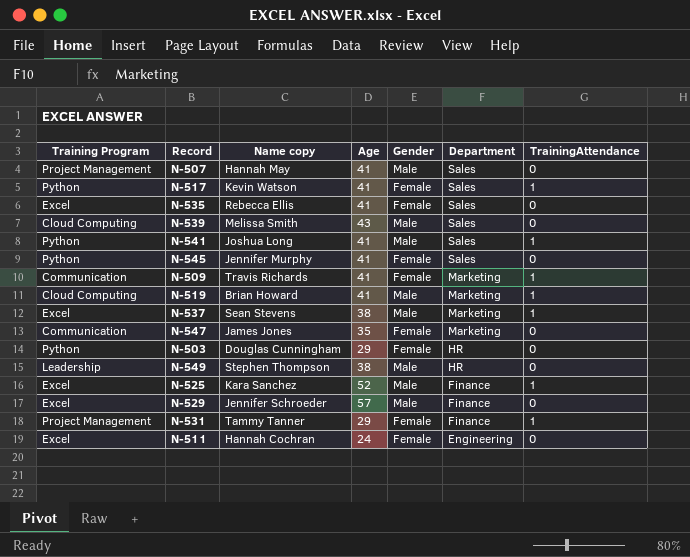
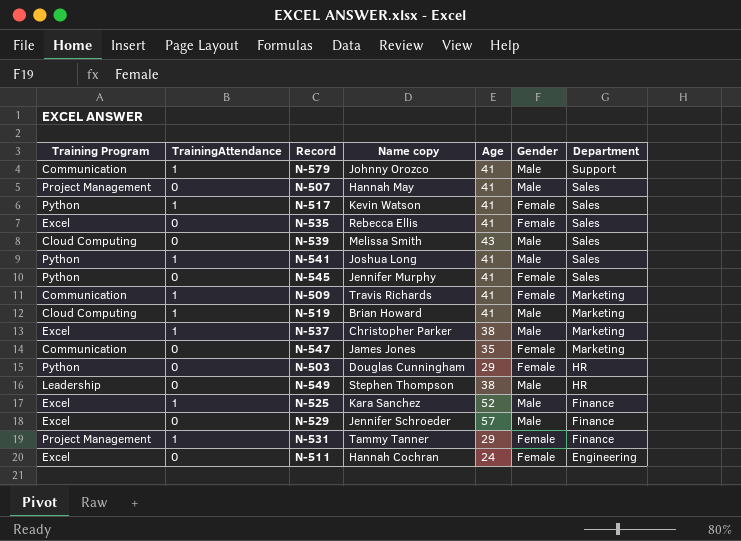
column TrainingAttendance | position: 7 -> 2
row N-579: none -> Communication | 1 | Johnny Orozco | 41 | Male | Support
N-537 | Name copy: Sean Stevens -> Christopher Parker

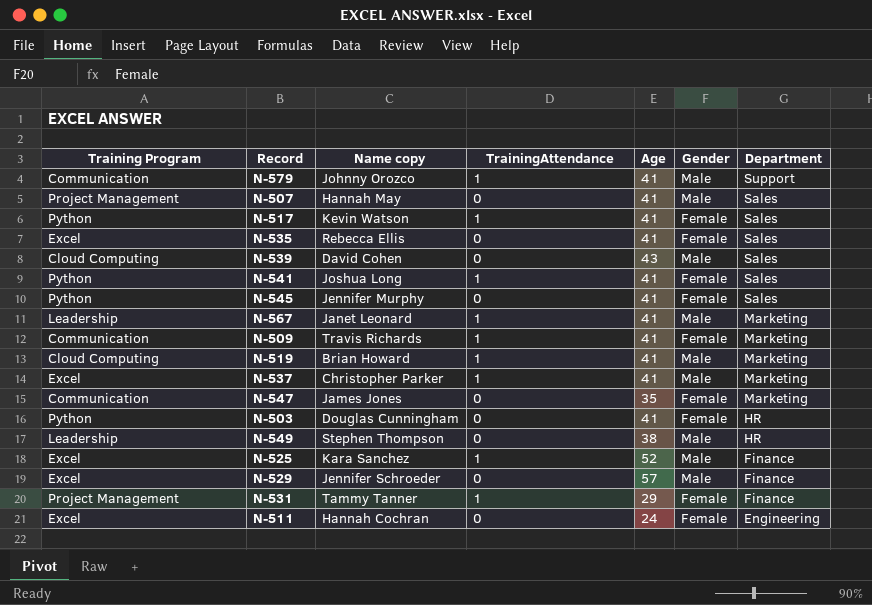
column TrainingAttendance | position: 2 -> 4
N-539 | Name copy: Melissa Smith -> David Cohen
N-541 | Gender: Male -> Female
row N-567: none -> Leadership | Janet Leonard | 1 | 41 | Male | Marketing
N-537 | Age: 38 -> 41
N-503 | Age: 29 -> 41

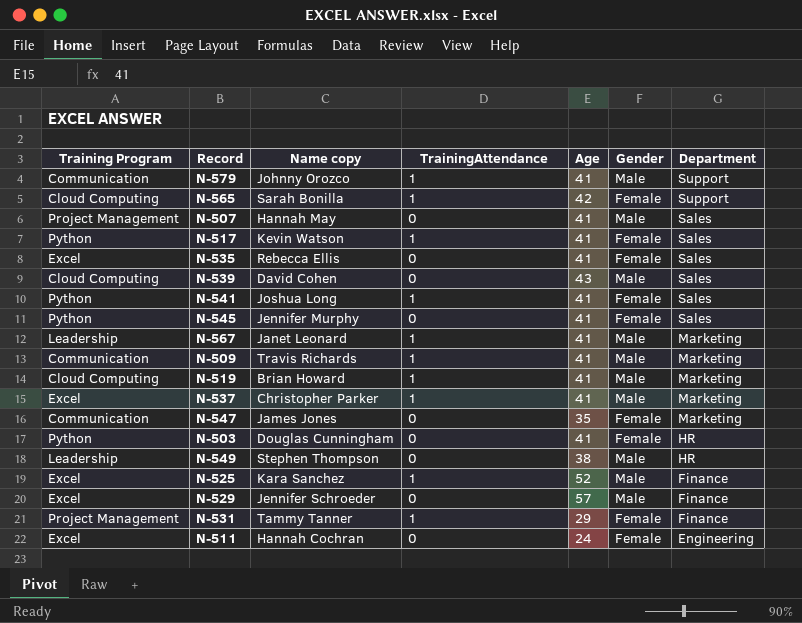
row N-565: none -> Cloud Computing | Sarah Bonilla | 1 | 42 | Female | Support
N-509 | Gender: Female -> Male

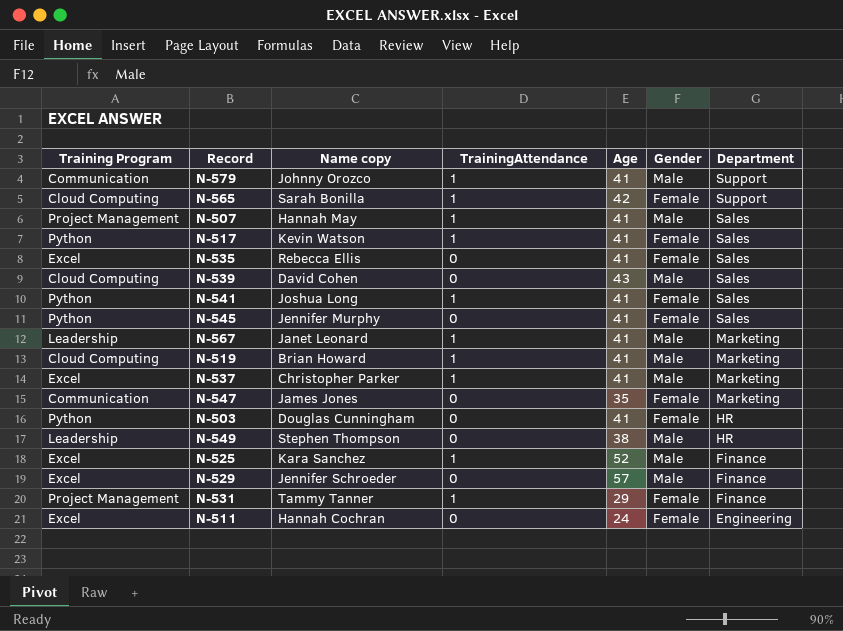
row N-509: Communication | Travis Richards | 1 | 41 | Male | Marketing -> none
N-507 | TrainingAttendance: 0 -> 1

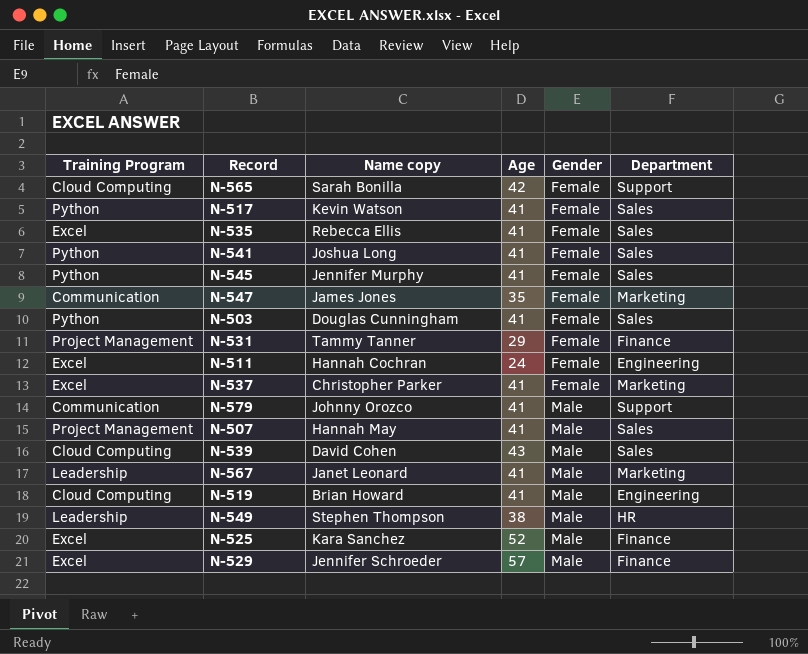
row order: Department descending -> Gender ascending
column TrainingAttendance | position: 4 -> none
N-503 | Department: HR -> Sales
N-537 | Gender: Male -> Female
N-519 | Department: Marketing -> Engineering

